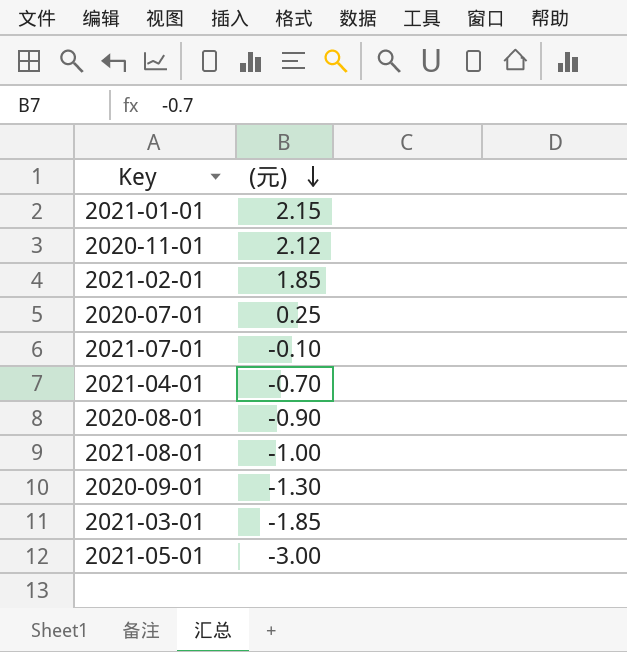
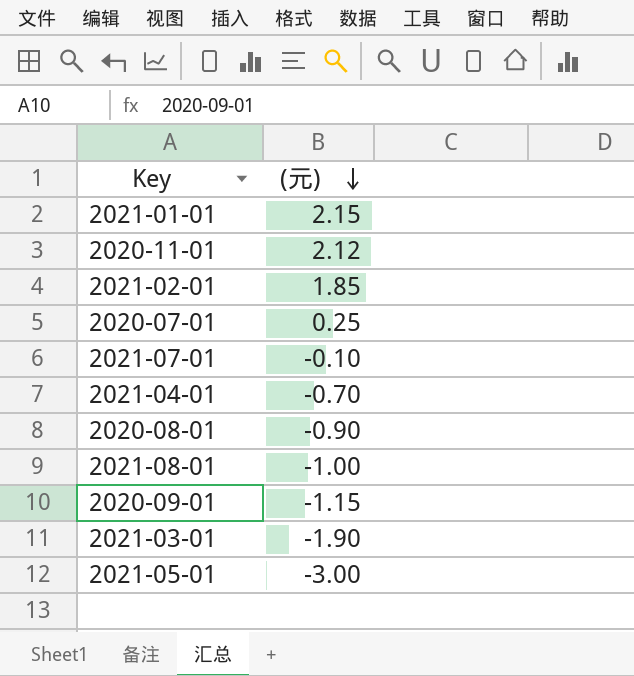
2020-09-01 | (元): -1.30 -> -1.15
2021-03-01 | (元): -1.85 -> -1.90

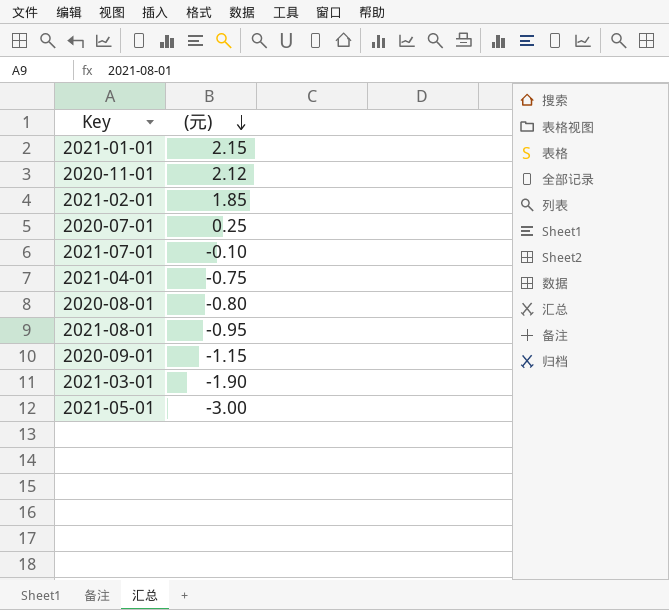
2021-04-01 | (元): -0.70 -> -0.75
2020-08-01 | (元): -0.90 -> -0.80
2021-08-01 | (元): -1.00 -> -0.95

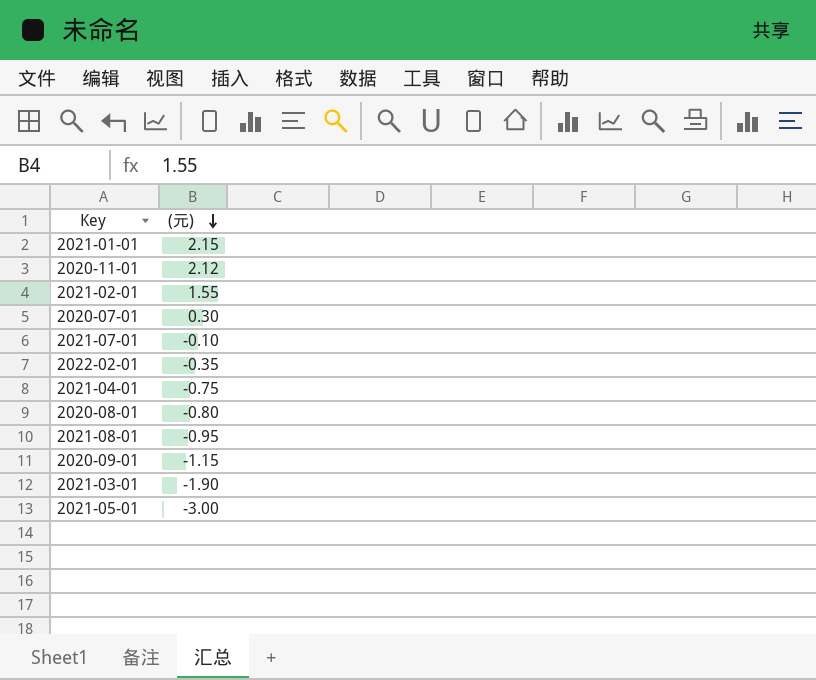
2021-02-01 | (元): 1.85 -> 1.55
2020-07-01 | (元): 0.25 -> 0.30
row 2022-02-01: none -> -0.35

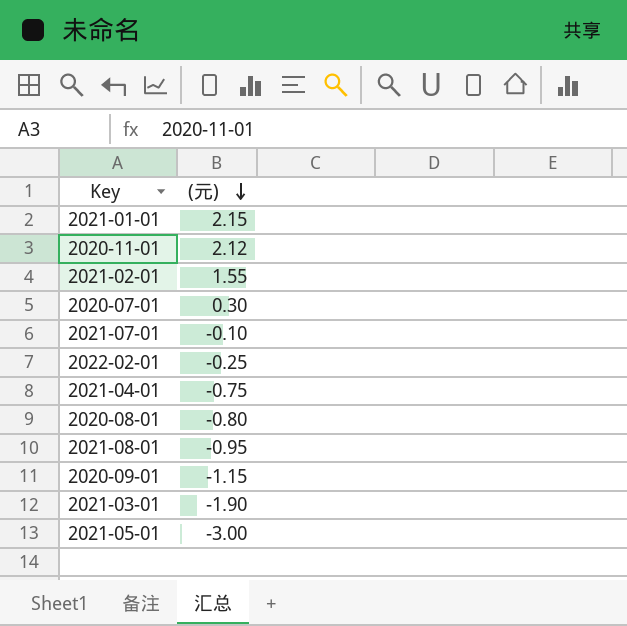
2022-02-01 | (元): -0.35 -> -0.25

